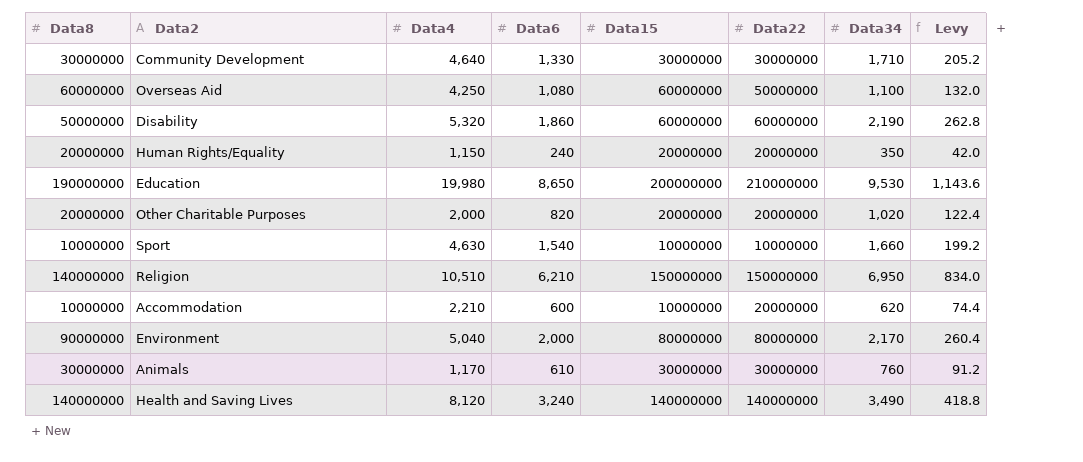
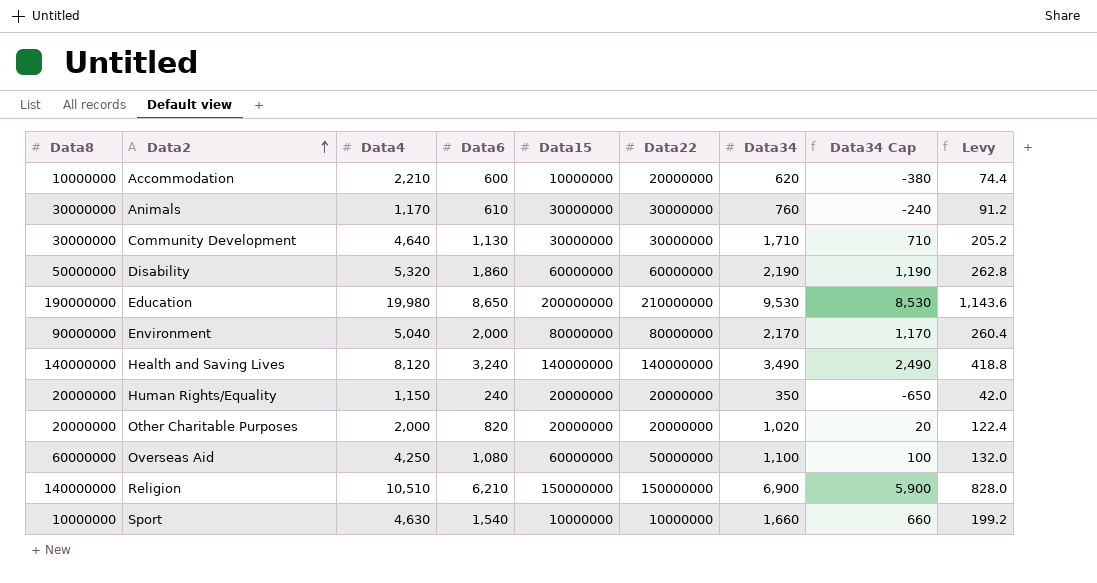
row order: none -> Data2 ascending
column Data34 Cap | formula: none -> [Data34] - 1000
Community Development | Data6: 1,330 -> 1,130
Religion | Data34: 6,950 -> 6,900
Religion | Levy: 834.0 -> 828.0

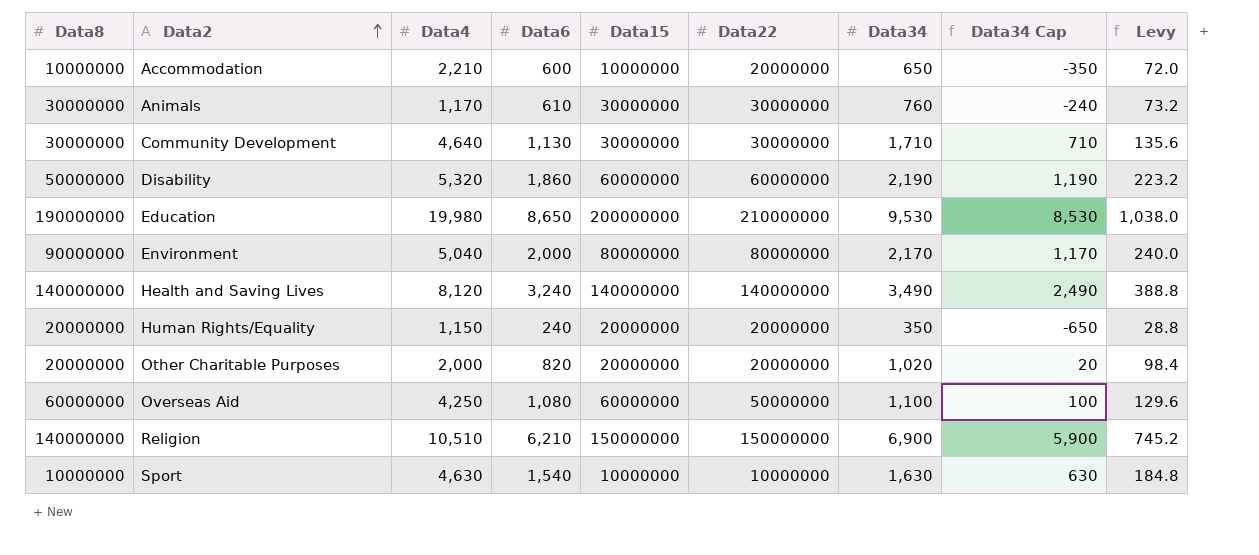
column Levy | formula: [Data34] * 0.12 -> [Data6] * 0.12
Accommodation | Data34: 620 -> 650
Accommodation | Data34 Cap: -380 -> -350
Sport | Data34: 1,660 -> 1,630
Sport | Data34 Cap: 660 -> 630

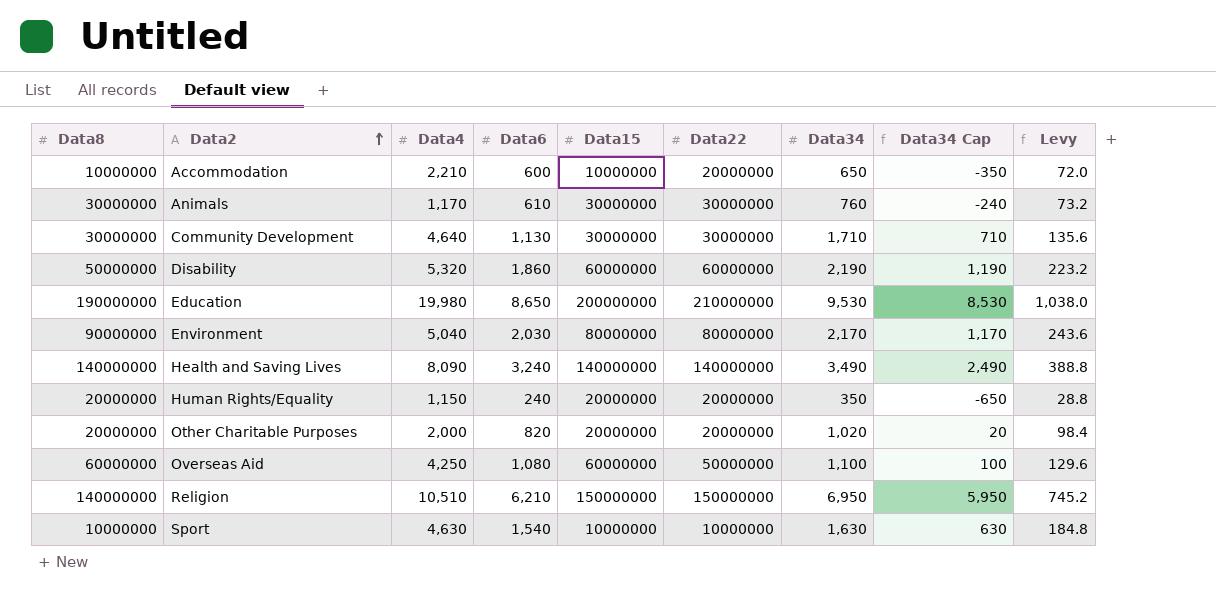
Environment | Data6: 2,000 -> 2,030
Environment | Levy: 240.0 -> 243.6
Health and Saving Lives | Data4: 8,120 -> 8,090
Religion | Data34: 6,900 -> 6,950
Religion | Data34 Cap: 5,900 -> 5,950

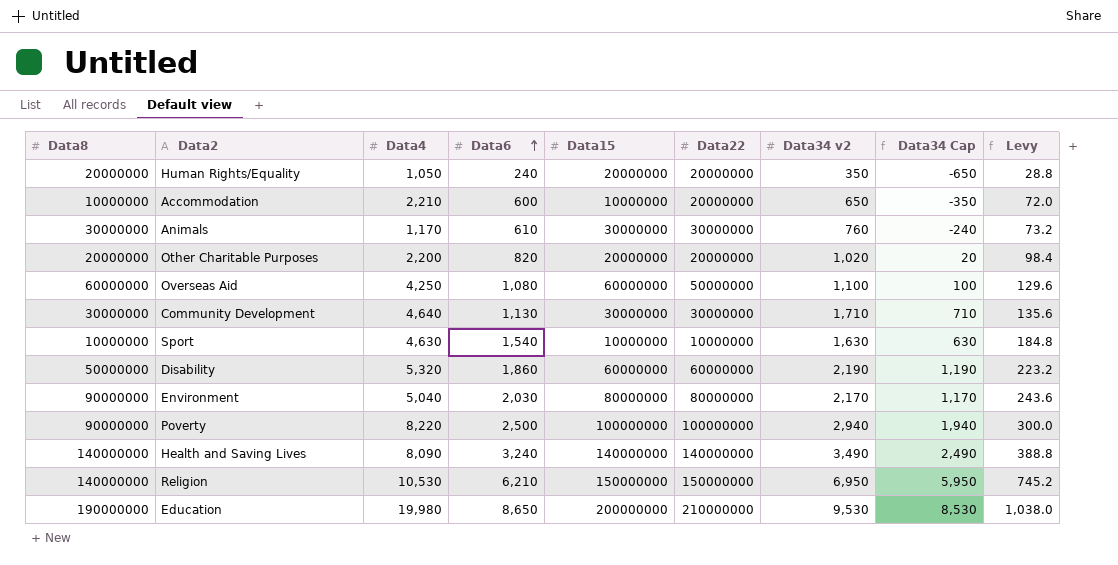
row order: Data2 ascending -> Data6 ascending
column name: Data34 -> Data34 v2
Human Rights/Equality | Data4: 1,150 -> 1,050
Other Charitable Purposes | Data4: 2,000 -> 2,200
row Poverty: none -> 90000000 | 8,220 | 2,500 | 100000000 | 100000000 | 2,940 | 1,940 | 300.0
Religion | Data4: 10,510 -> 10,530

